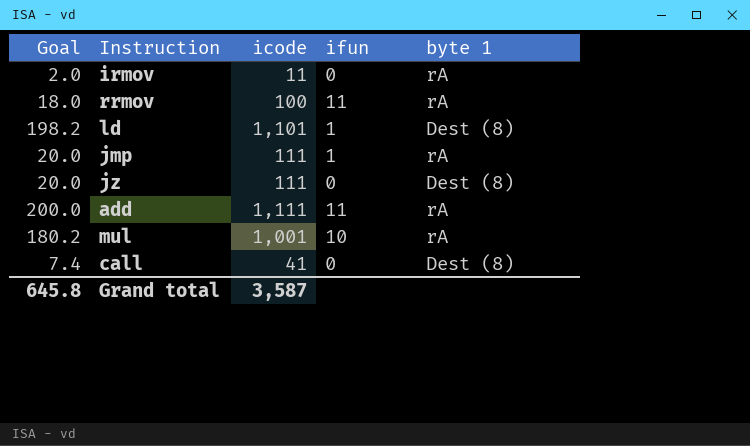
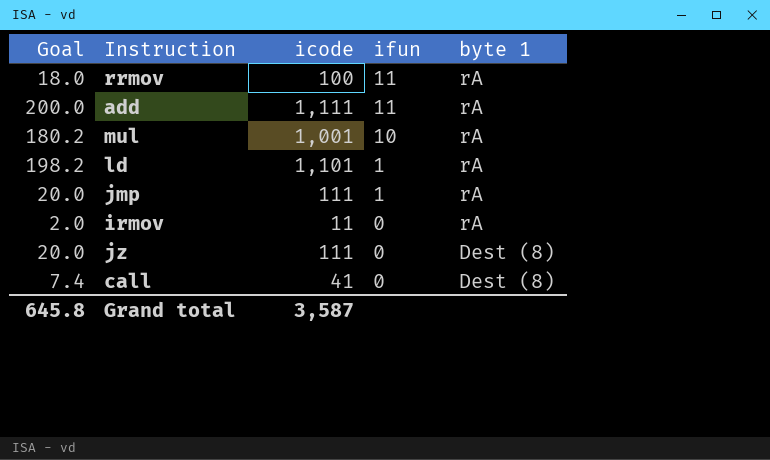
row order: none -> ifun descending
ld | byte 1: Dest (8) -> rA

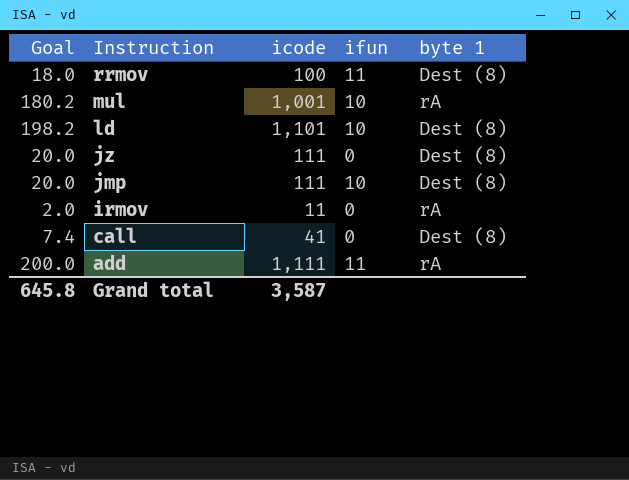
row order: ifun descending -> Instruction descending
rrmov | byte 1: rA -> Dest (8)
ld | ifun: 1 -> 10
ld | byte 1: rA -> Dest (8)
jmp | ifun: 1 -> 10
jmp | byte 1: rA -> Dest (8)

